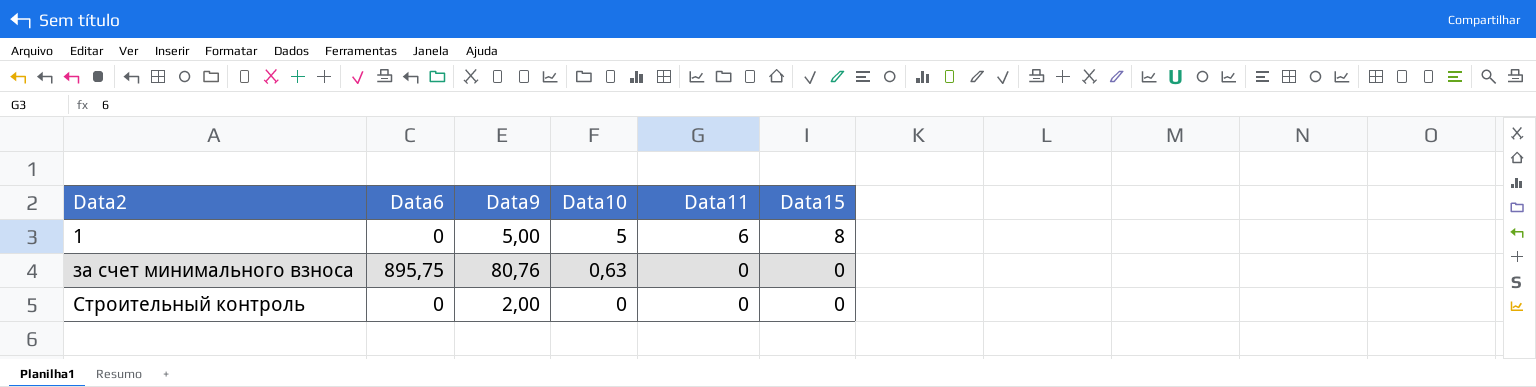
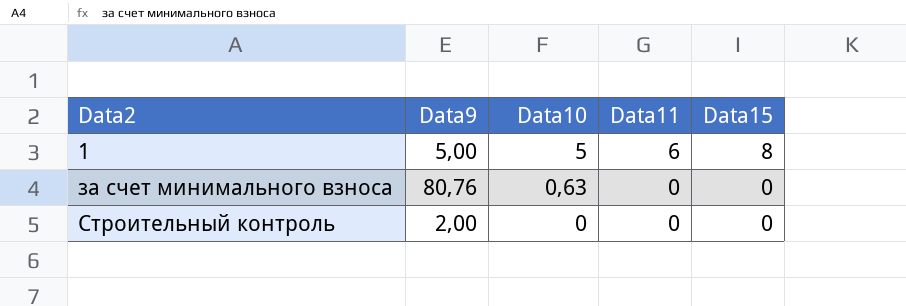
column Data6 | position: 2 -> none

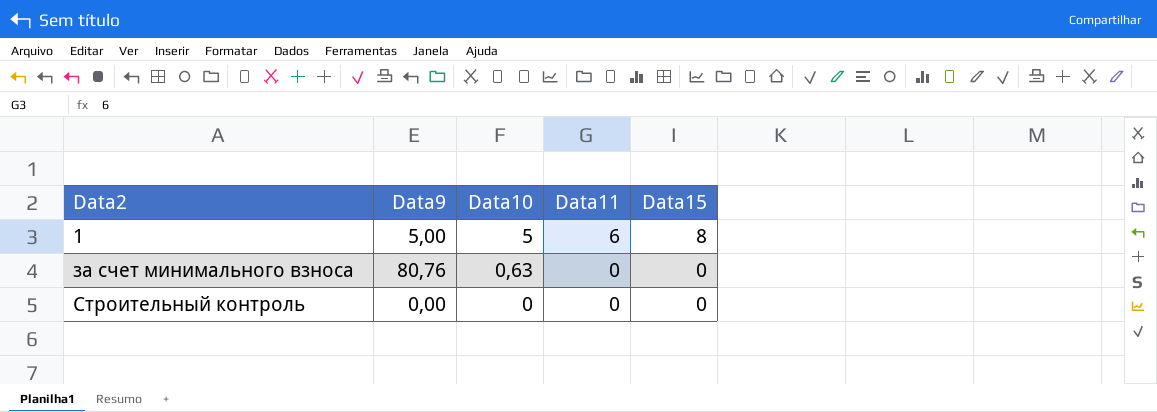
Строительный контроль | Data9: 2,00 -> 0,00

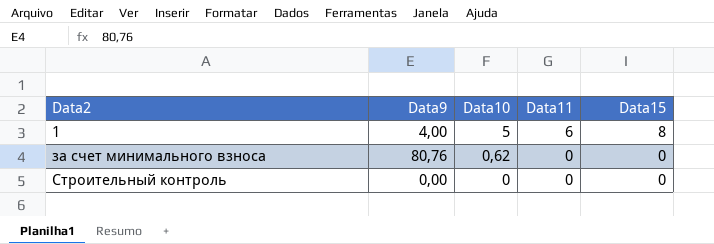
1 | Data9: 5,00 -> 4,00
за счет минимального взноса | Data10: 0,63 -> 0,62

